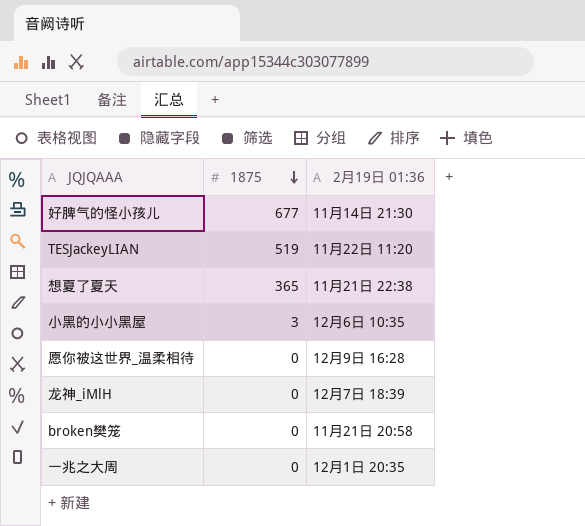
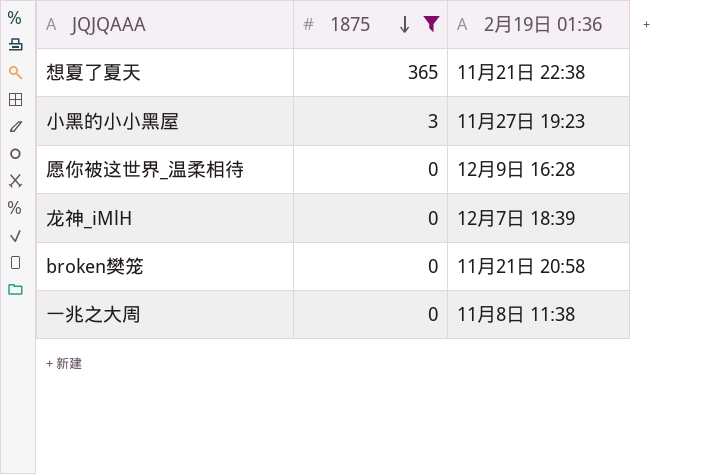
filter: none -> 1875 <= 365
小黑的小小黑屋 | 2月19日 01:36: 12月6日 10:35 -> 11月27日 19:23
一兆之大周 | 2月19日 01:36: 12月1日 20:35 -> 11月8日 11:38

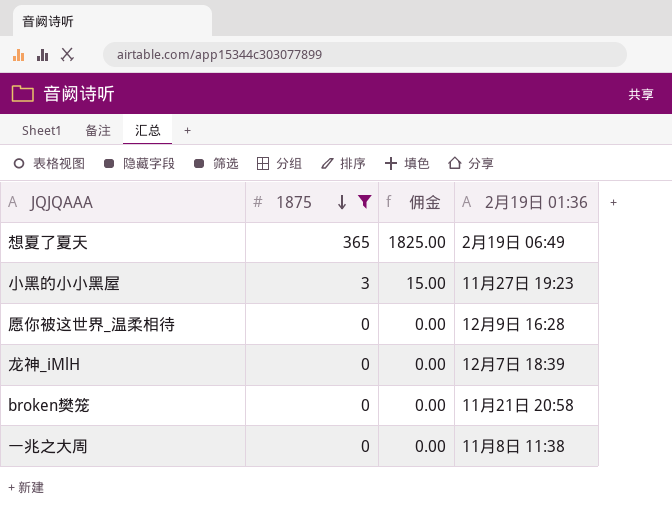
column 佣金 | formula: none -> [1875] * 5
想夏了夏天 | 2月19日 01:36: 11月21日 22:38 -> 2月19日 06:49

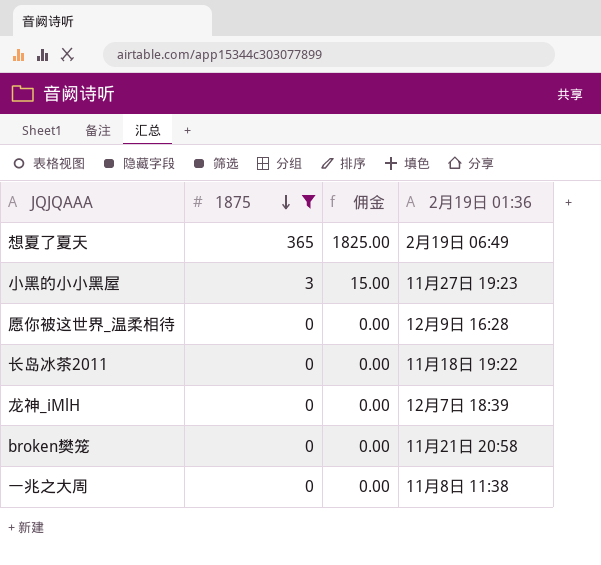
row 长岛冰茶2011: none -> 0 | 0.00 | 11月18日 19:22

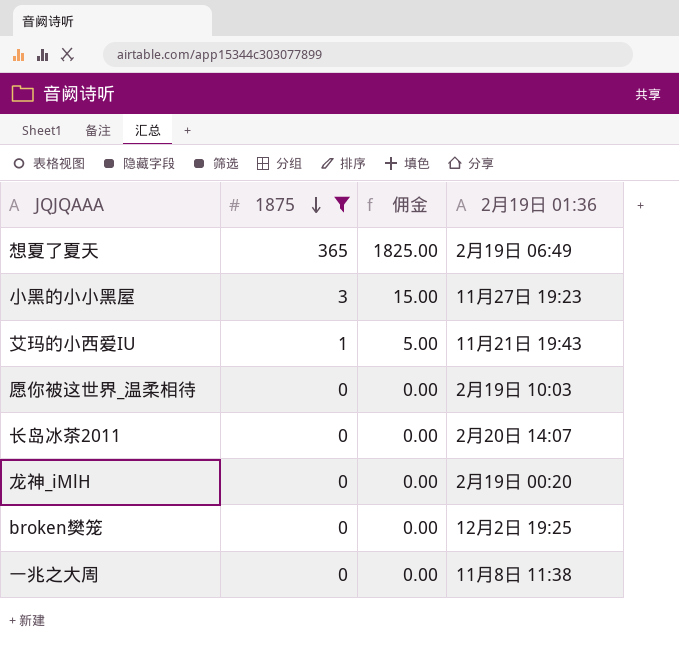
row 艾玛的小西爱IU: none -> 1 | 5.00 | 11月21日 19:43
愿你被这世界_温柔相待 | 2月19日 01:36: 12月9日 16:28 -> 2月19日 10:03
长岛冰茶2011 | 2月19日 01:36: 11月18日 19:22 -> 2月20日 14:07
龙神_iMlH | 2月19日 01:36: 12月7日 18:39 -> 2月19日 00:20
broken樊笼 | 2月19日 01:36: 11月21日 20:58 -> 12月2日 19:25

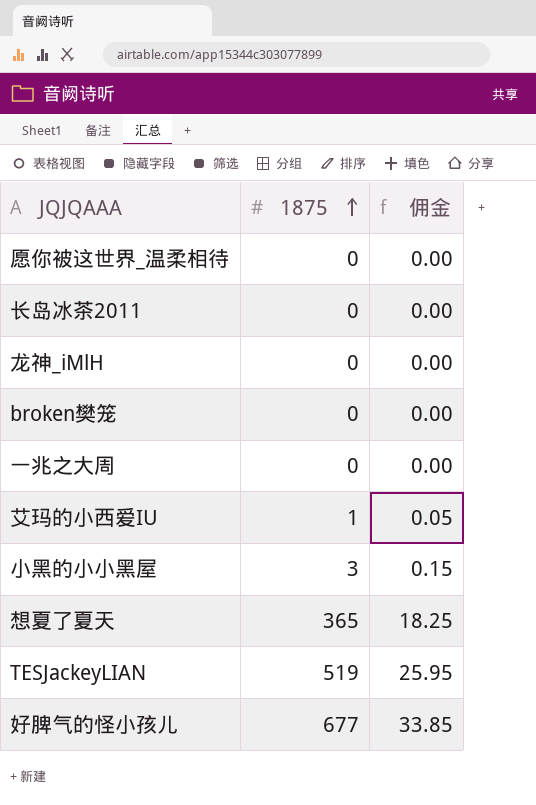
filter: 1875 <= 365 -> none
row order: 1875 descending -> 1875 ascending
column 2月19日 01:36 | position: 4 -> none
column 佣金 | formula: [1875] * 5 -> [1875] * 0.05

